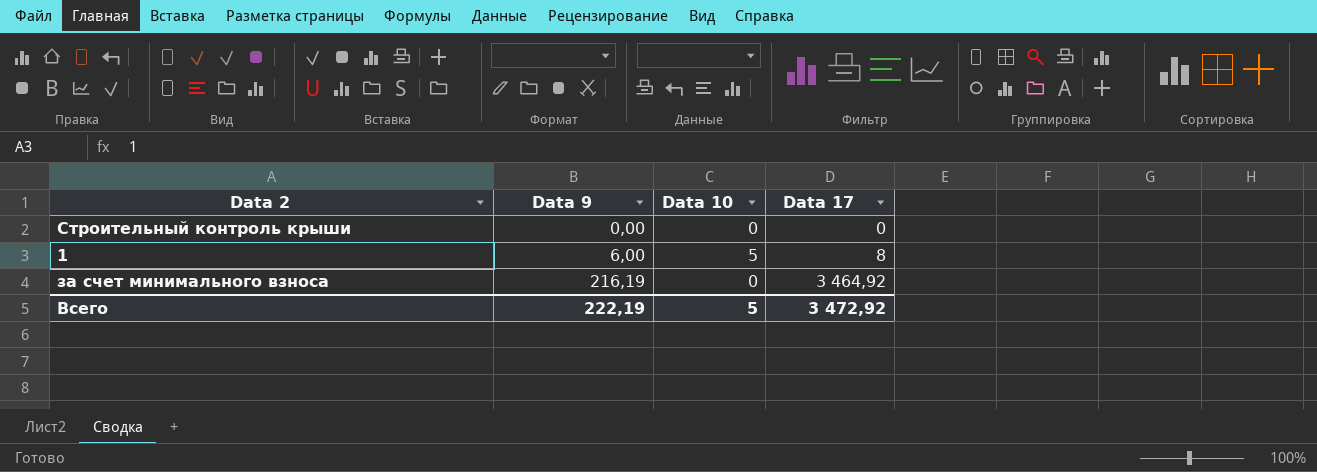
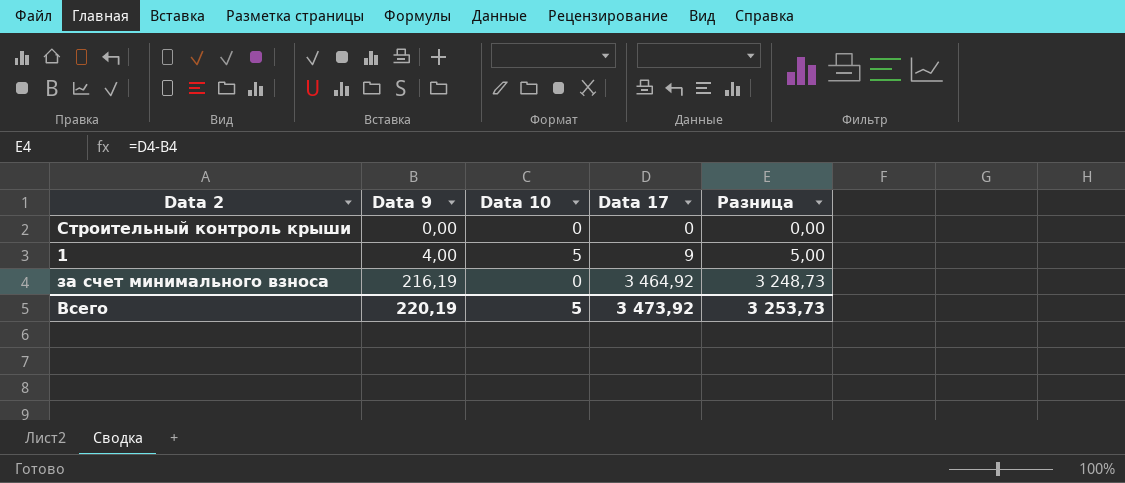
column Разница | formula: none -> [Data 17] - [Data 9]
1 | Data 9: 6,00 -> 4,00
1 | Data 17: 8 -> 9
Всего | Data 9: 222,19 -> 220,19
Всего | Data 17: 3 472,92 -> 3 473,92

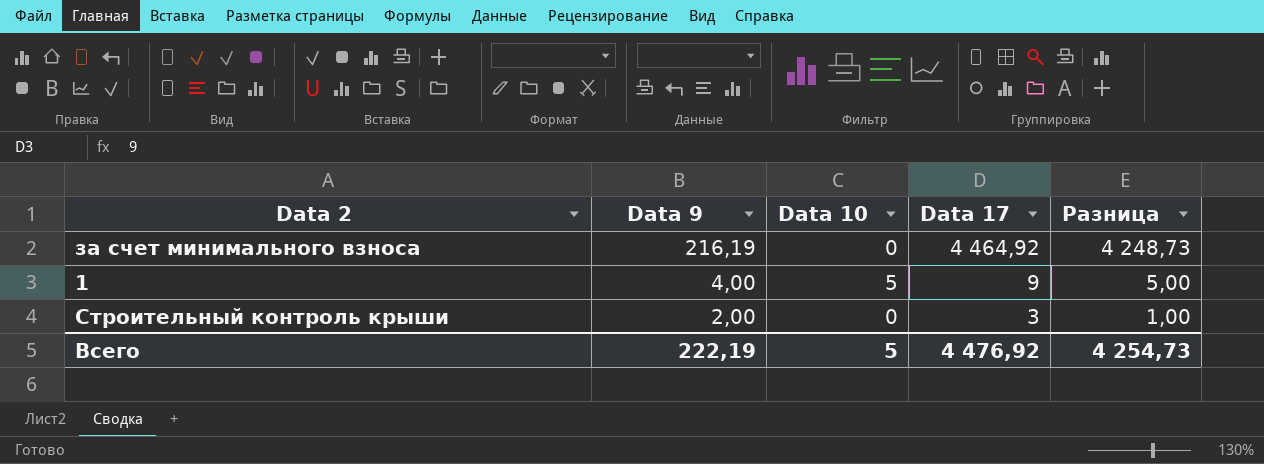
row order: Data 9 ascending -> Data 9 descending
за счет минимального взноса | Data 17: 3 464,92 -> 4 464,92
за счет минимального взноса | Разница: 3 248,73 -> 4 248,73
Строительный контроль крыши | Data 9: 0,00 -> 2,00
Строительный контроль крыши | Data 17: 0 -> 3
Строительный контроль крыши | Разница: 0,00 -> 1,00
Всего | Data 9: 220,19 -> 222,19
Всего | Data 17: 3 473,92 -> 4 476,92
Всего | Разница: 3 253,73 -> 4 254,73

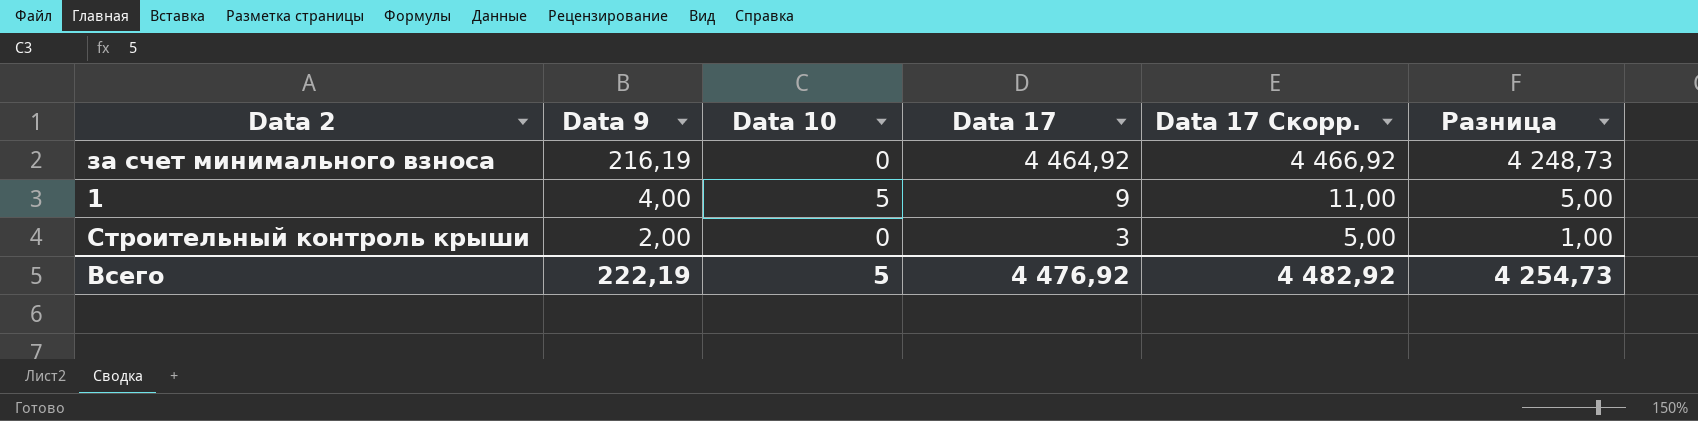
column Data 17 Скорр. | formula: none -> [Data 17] + 2

